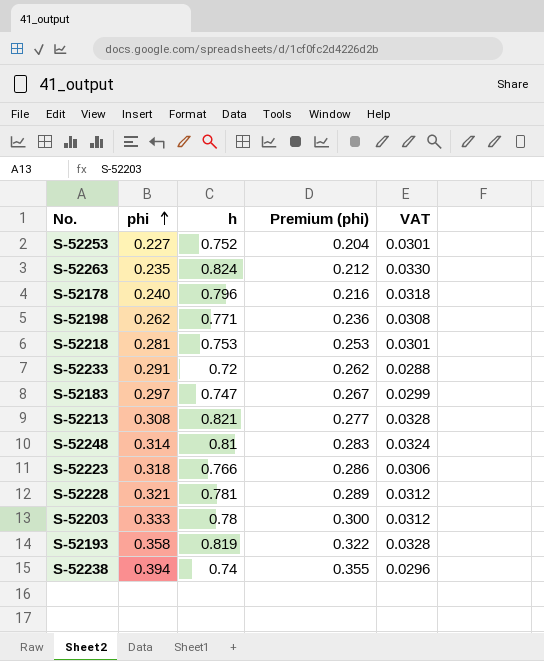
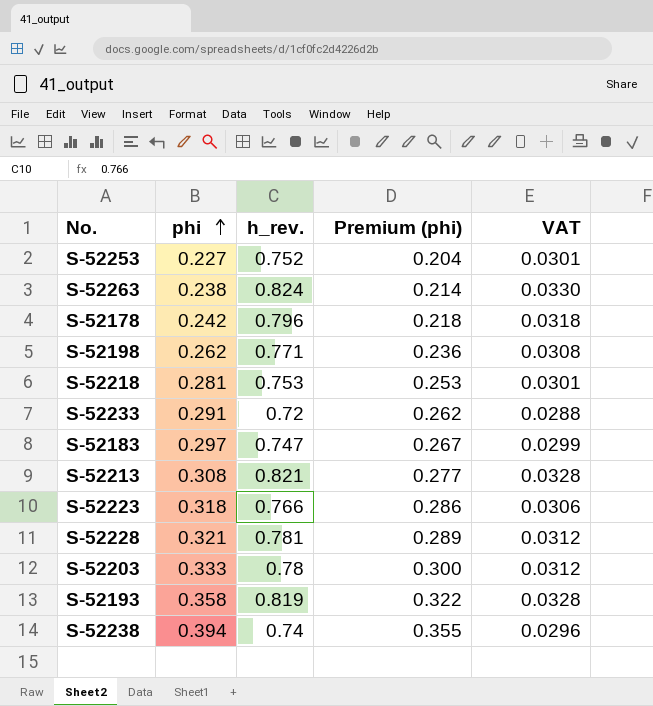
column name: h -> h_rev.
row S-52248: 0.314 | 0.81 | 0.283 | 0.0324 -> none
S-52263 | phi: 0.235 -> 0.238
S-52263 | Premium (phi): 0.212 -> 0.214
S-52178 | phi: 0.240 -> 0.242
S-52178 | Premium (phi): 0.216 -> 0.218

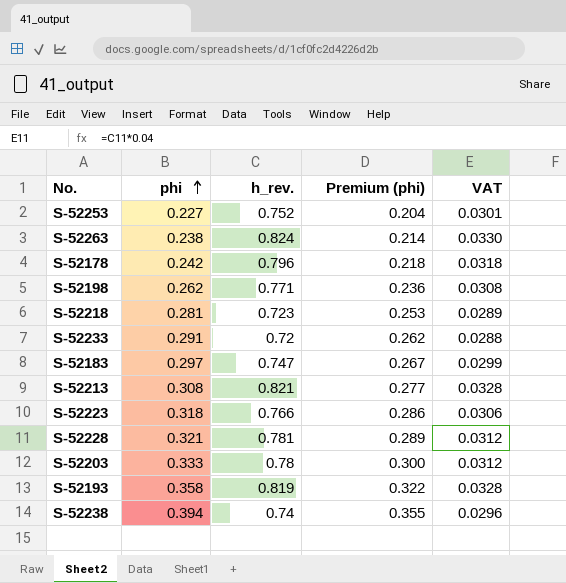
S-52218 | h_rev.: 0.753 -> 0.723
S-52218 | VAT: 0.0301 -> 0.0289

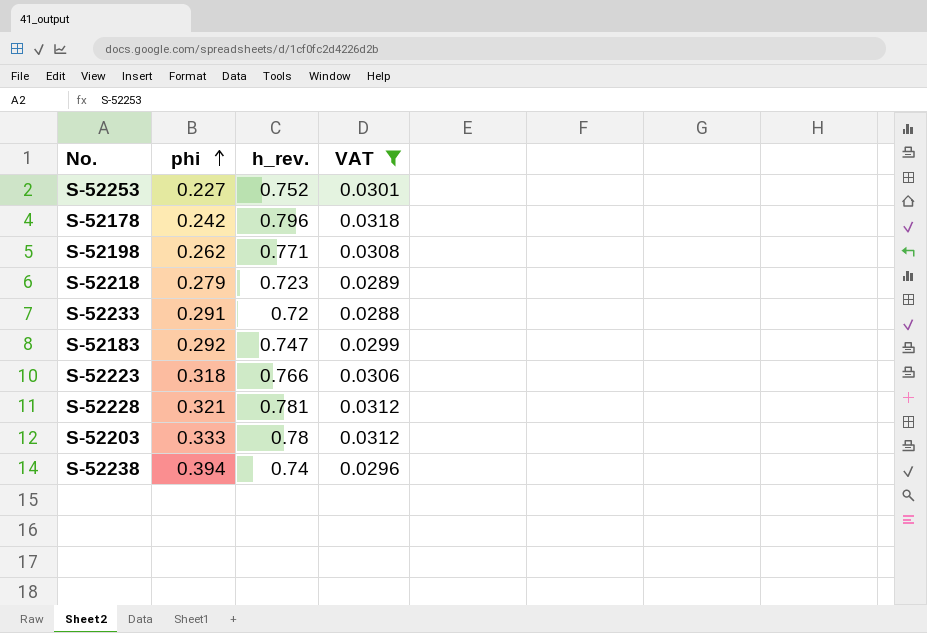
filter: none -> VAT <= 0.0318
column Premium (phi) | formula: [phi] * 0.9 -> none
S-52218 | phi: 0.281 -> 0.279
S-52183 | phi: 0.297 -> 0.292

